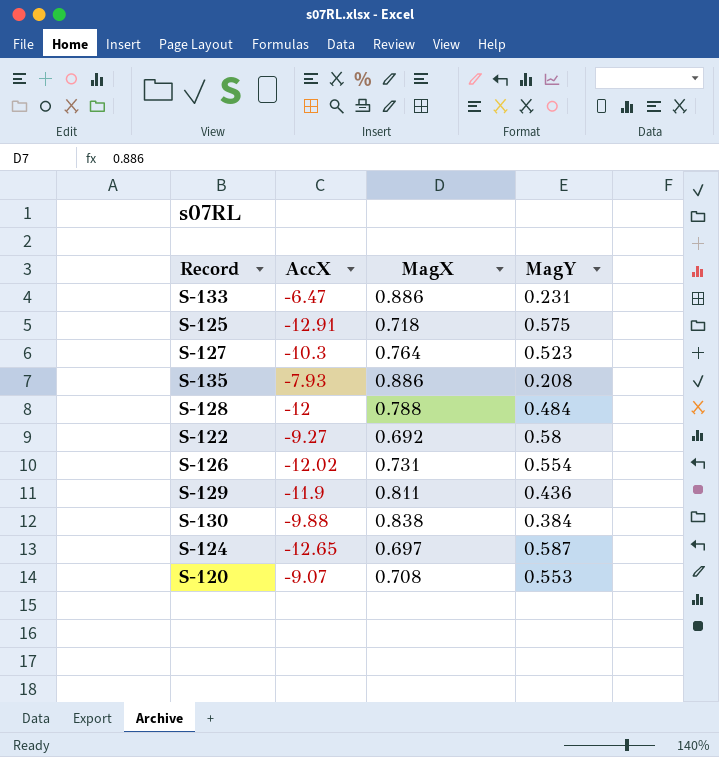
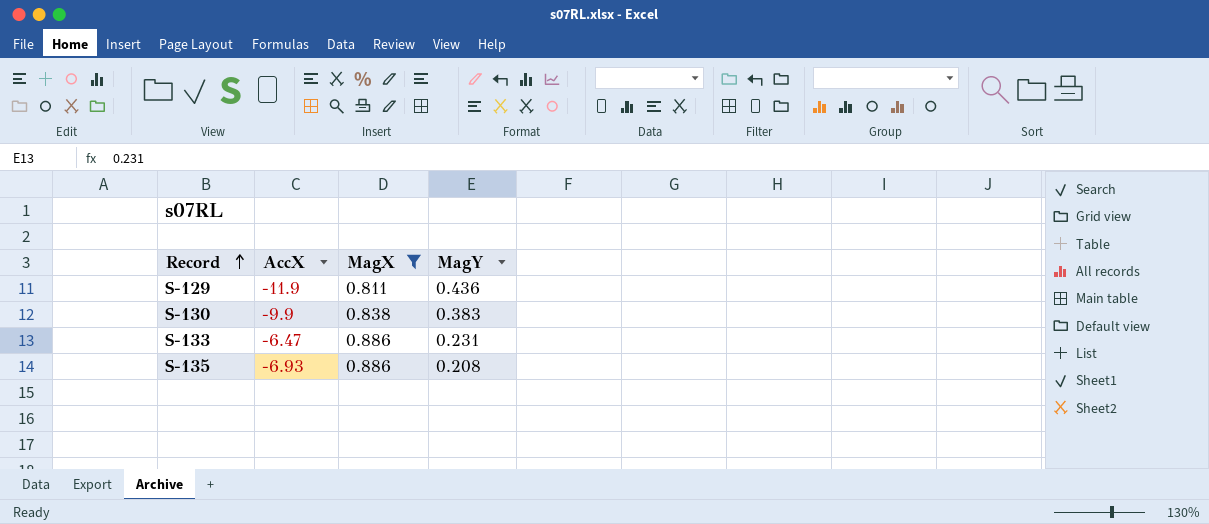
filter: none -> MagX >= 0.811
row order: none -> Record ascending
S-130 | AccX: -9.88 -> -9.9
S-130 | MagY: 0.384 -> 0.383
S-135 | AccX: -7.93 -> -6.93

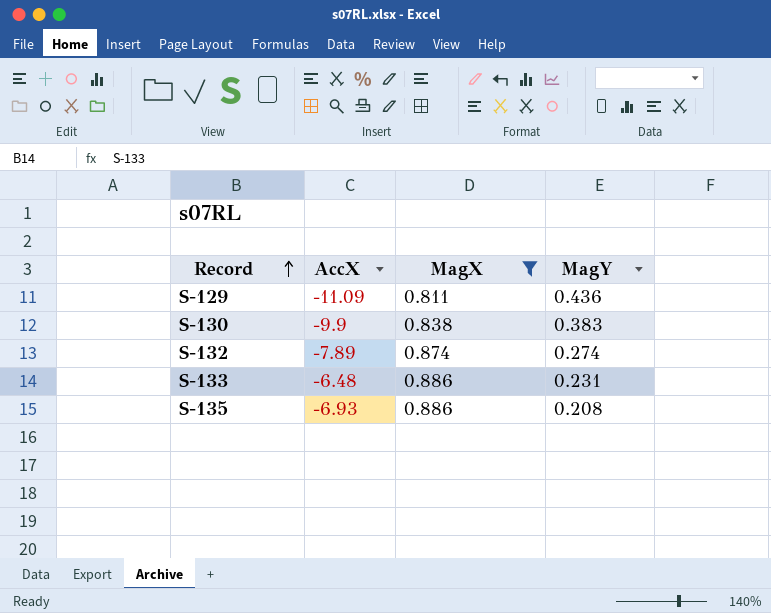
S-129 | AccX: -11.9 -> -11.09
row S-132: none -> -7.89 | 0.874 | 0.274
S-133 | AccX: -6.47 -> -6.48

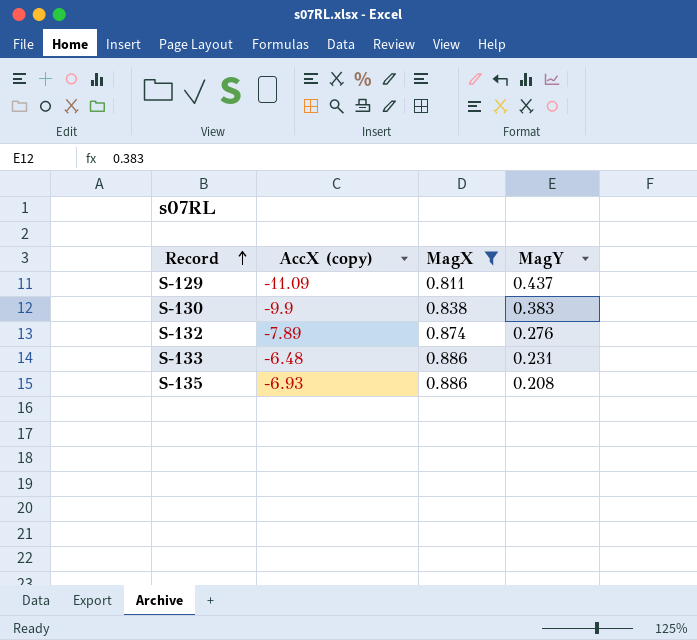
column name: AccX -> AccX (copy)
S-129 | MagY: 0.436 -> 0.437
S-132 | MagY: 0.274 -> 0.276

